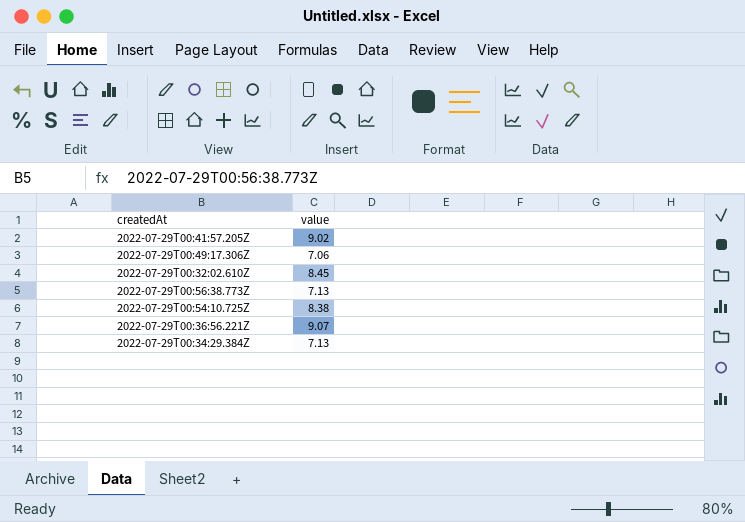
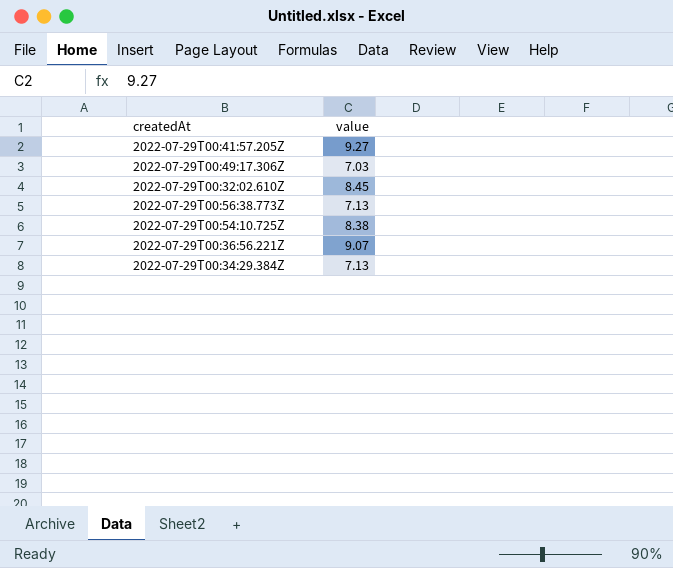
2022-07-29T00:41:57.205Z | value: 9.02 -> 9.27
2022-07-29T00:49:17.306Z | value: 7.06 -> 7.03

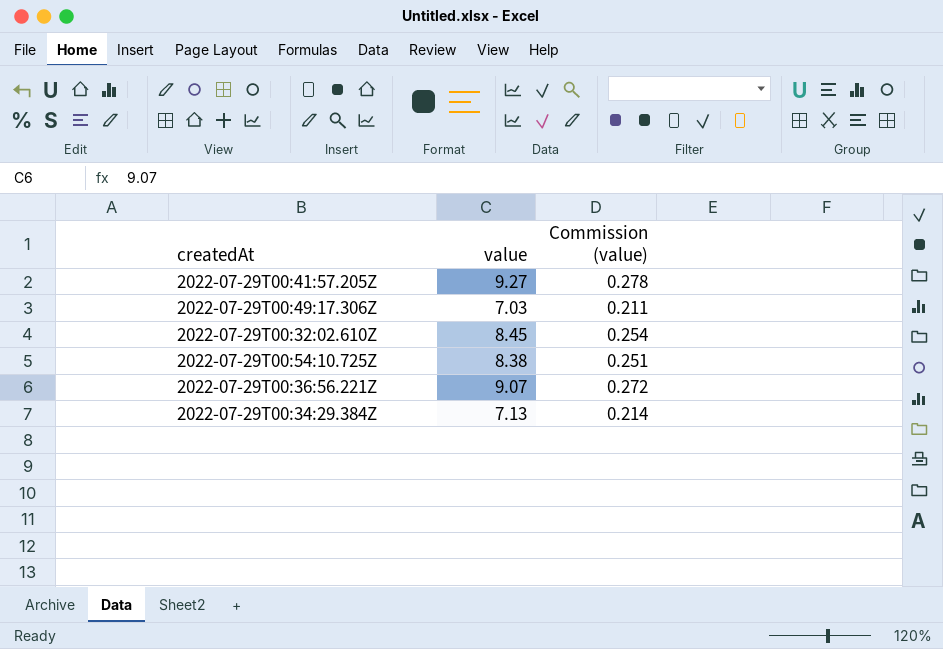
column Commission (value) | formula: none -> [value] * 0.03
row 2022-07-29T00:56:38.773Z: 7.13 -> none

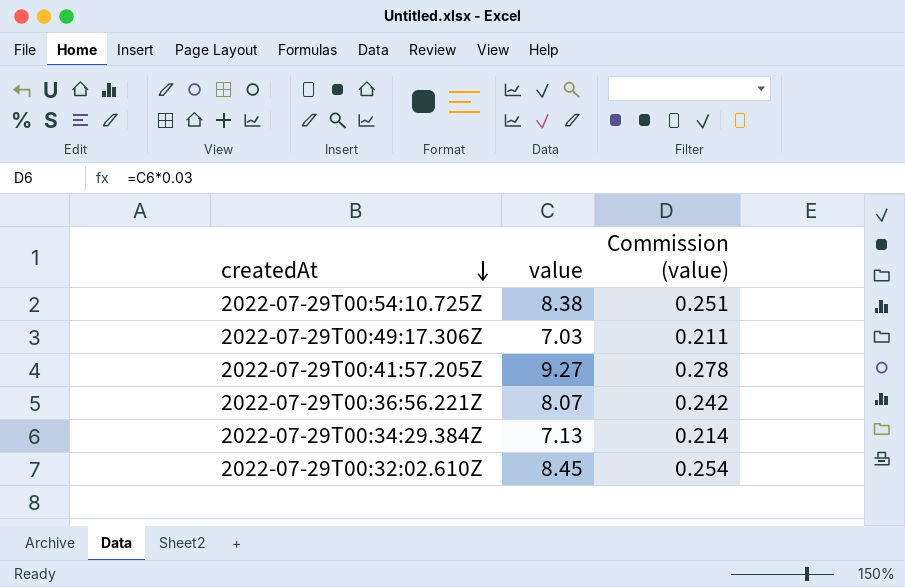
row order: none -> createdAt descending
2022-07-29T00:36:56.221Z | value: 9.07 -> 8.07
2022-07-29T00:36:56.221Z | Commission (value): 0.272 -> 0.242

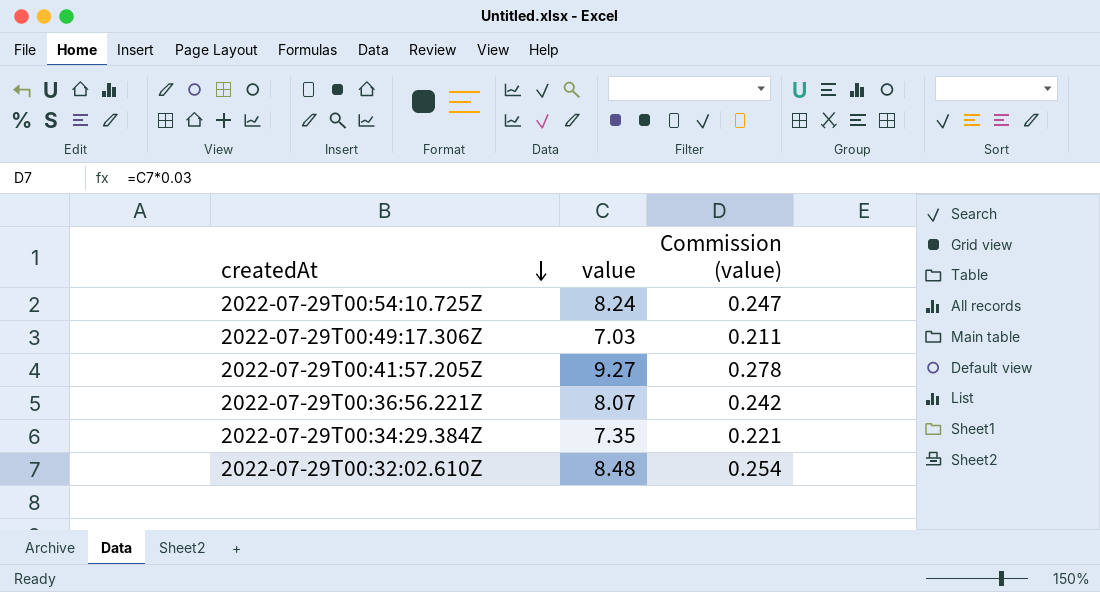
2022-07-29T00:54:10.725Z | value: 8.38 -> 8.24
2022-07-29T00:54:10.725Z | Commission (value): 0.251 -> 0.247
2022-07-29T00:34:29.384Z | value: 7.13 -> 7.35
2022-07-29T00:34:29.384Z | Commission (value): 0.214 -> 0.221
2022-07-29T00:32:02.610Z | value: 8.45 -> 8.48

